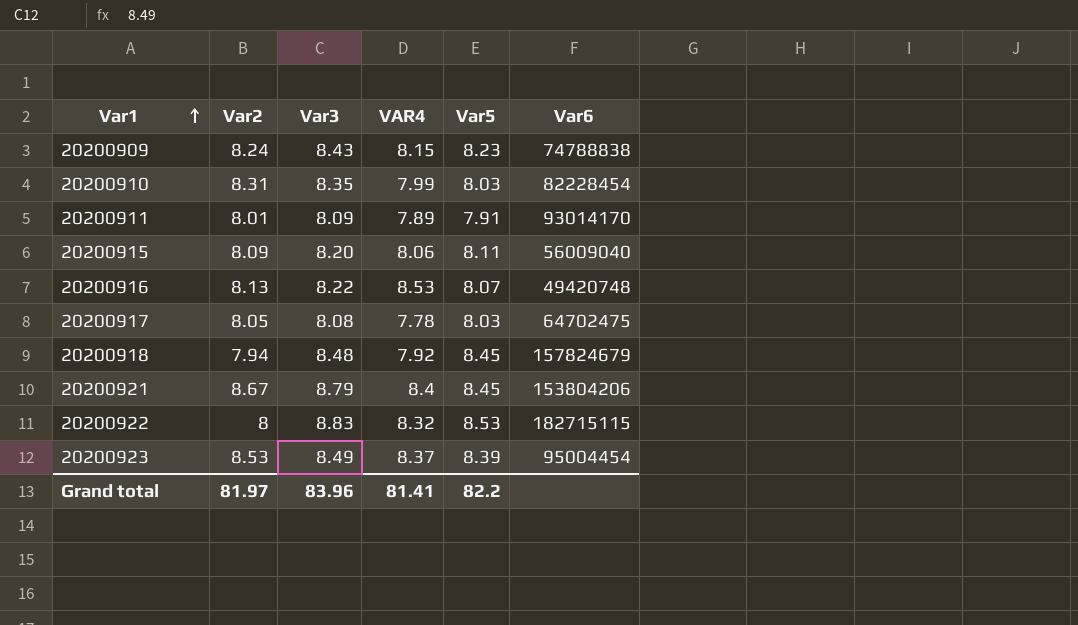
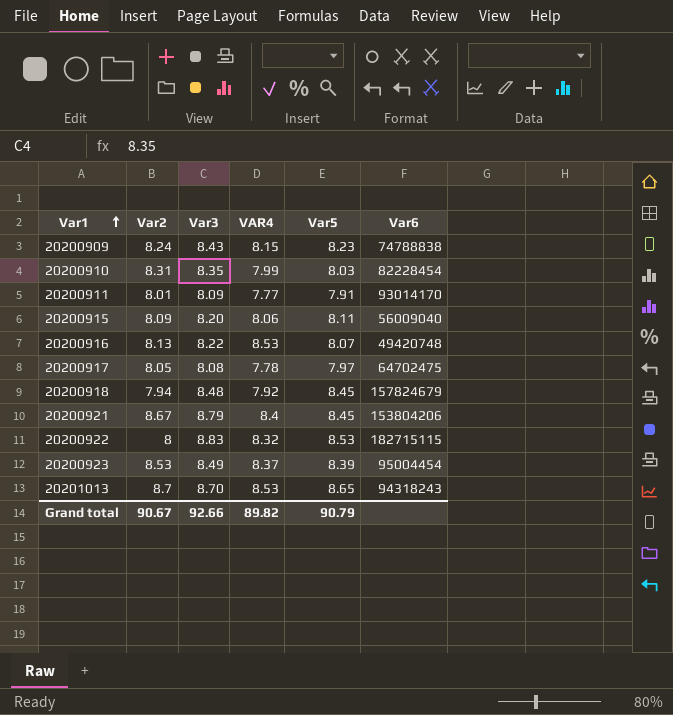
20200911 | VAR4: 7.89 -> 7.77
20200917 | Var5: 8.03 -> 7.97
row 20201013: none -> 8.7 | 8.70 | 8.53 | 8.65 | 94318243
Grand total | Var2: 81.97 -> 90.67
Grand total | Var3: 83.96 -> 92.66
Grand total | VAR4: 81.41 -> 89.82
Grand total | Var5: 82.2 -> 90.79

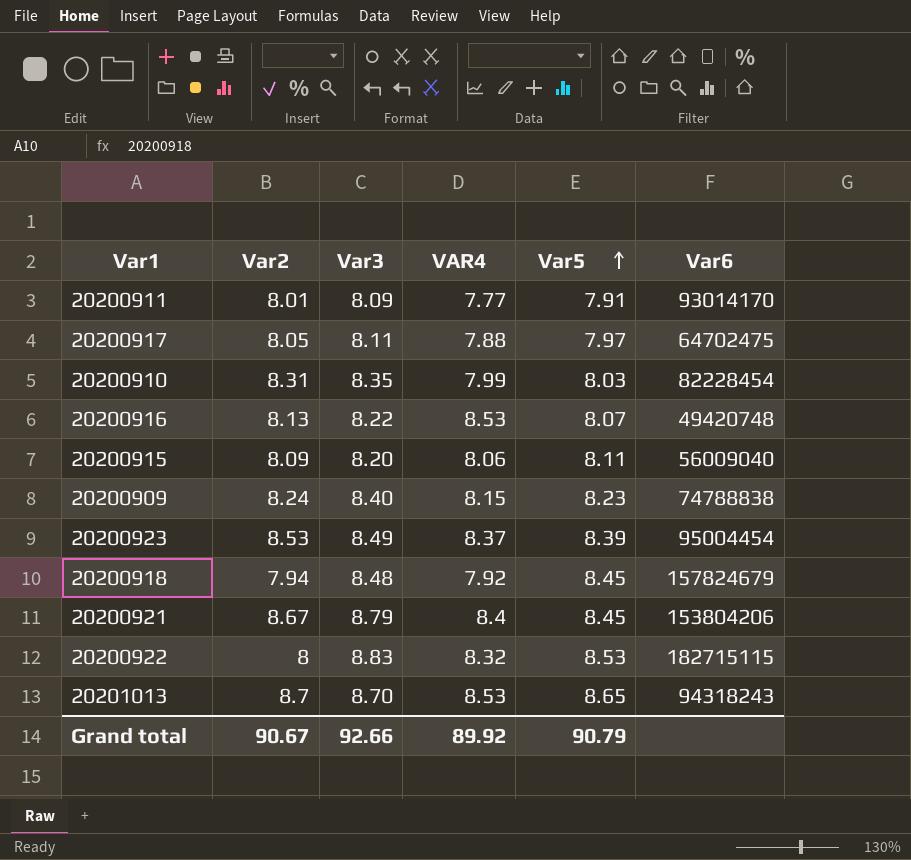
row order: Var1 ascending -> Var5 ascending
20200917 | Var3: 8.08 -> 8.11
20200917 | VAR4: 7.78 -> 7.88
20200909 | Var3: 8.43 -> 8.40
Grand total | VAR4: 89.82 -> 89.92

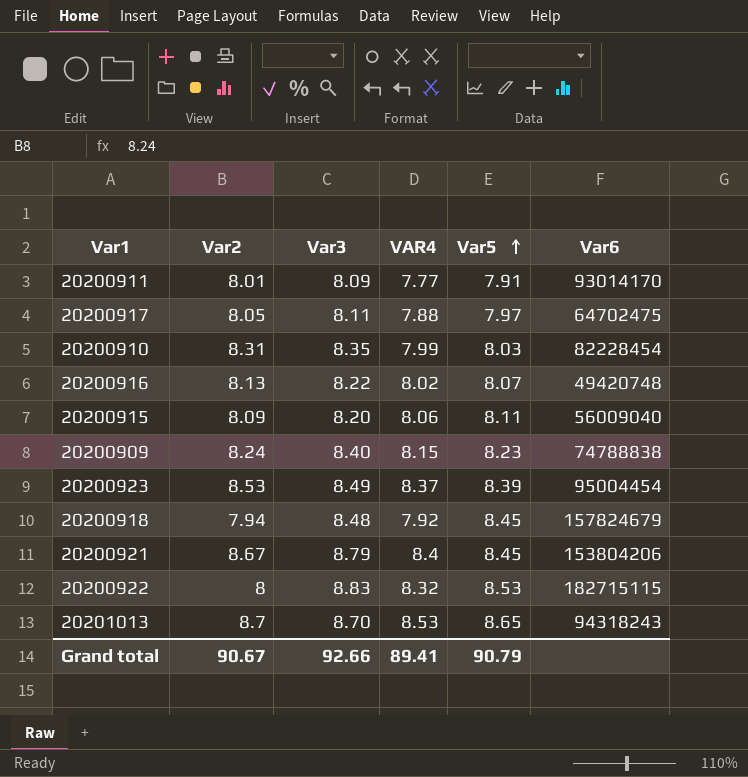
20200916 | VAR4: 8.53 -> 8.02
Grand total | VAR4: 89.92 -> 89.41

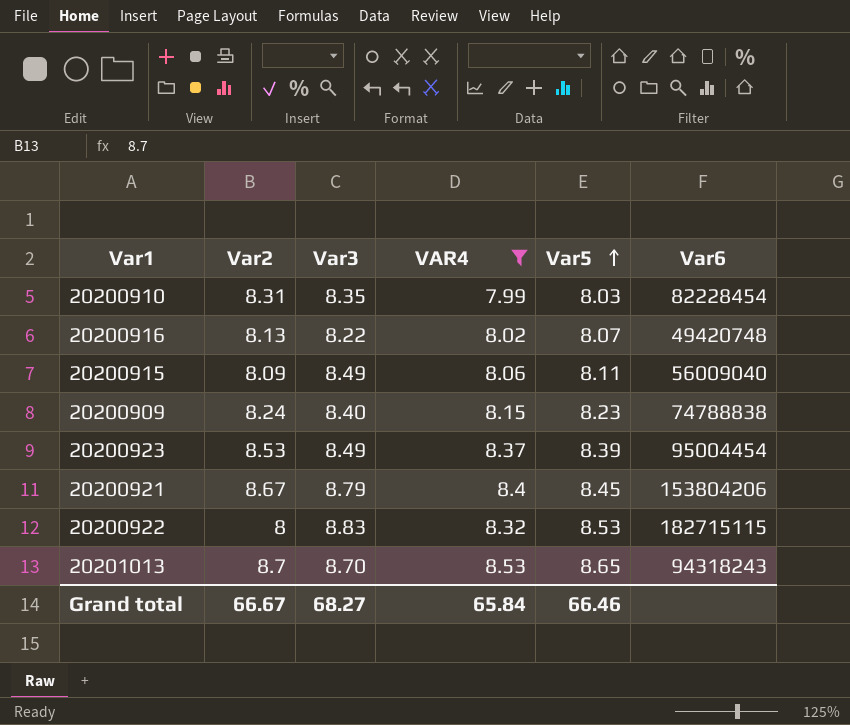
filter: none -> VAR4 >= 7.99
20200915 | Var3: 8.20 -> 8.49
Grand total | Var2: 90.67 -> 66.67
Grand total | Var3: 92.66 -> 68.27
Grand total | VAR4: 89.41 -> 65.84
Grand total | Var5: 90.79 -> 66.46

